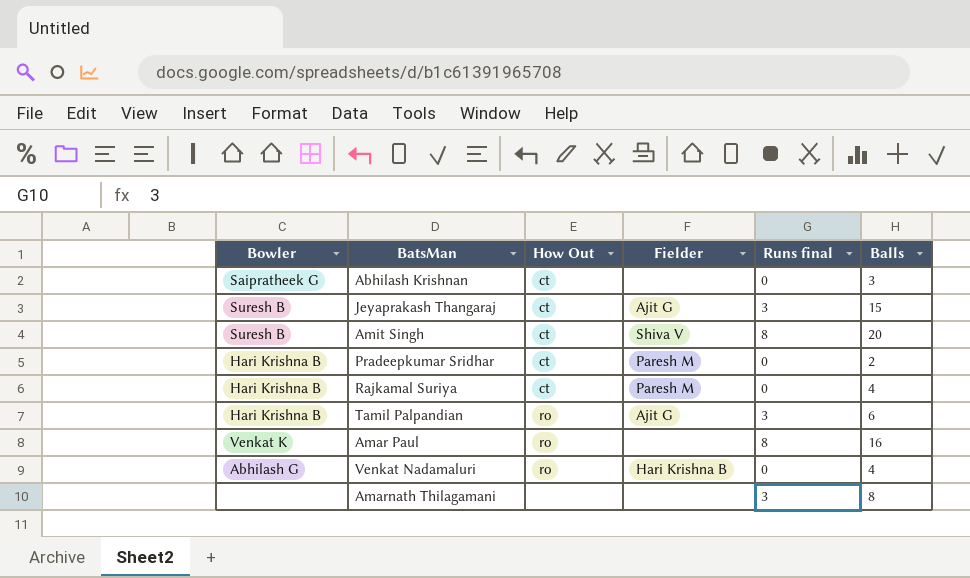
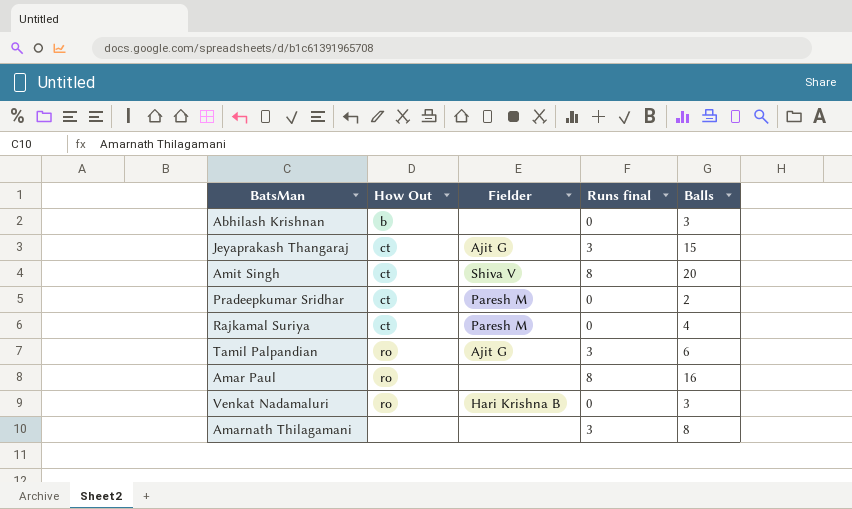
column Bowler | position: 1 -> none
Abhilash Krishnan | How Out: ct -> b
Venkat Nadamaluri | Balls: 4 -> 3

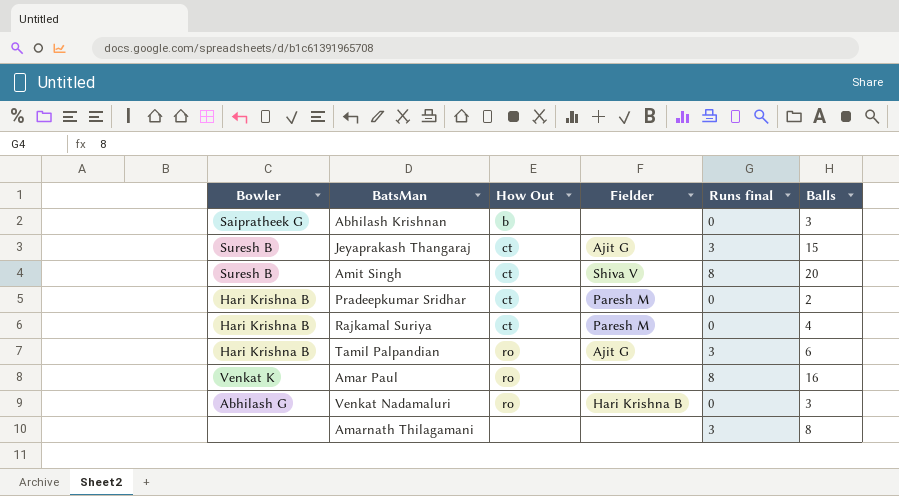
column Bowler | position: none -> 1

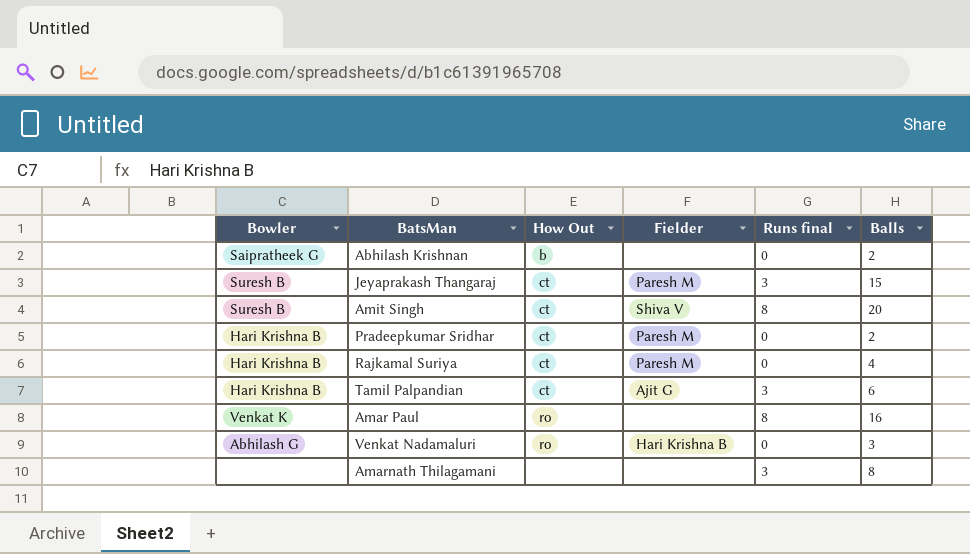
Abhilash Krishnan | Balls: 3 -> 2
Jeyaprakash Thangaraj | Fielder: Ajit G -> Paresh M
Tamil Palpandian | How Out: ro -> ct

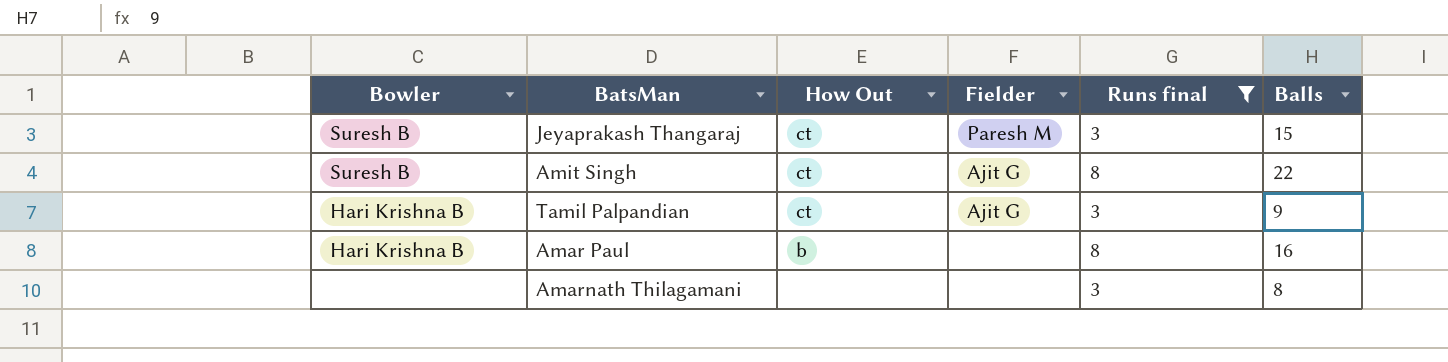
filter: none -> Runs final != 0
Amit Singh | Fielder: Shiva V -> Ajit G
Amit Singh | Balls: 20 -> 22
Tamil Palpandian | Balls: 6 -> 9
Amar Paul | Bowler: Venkat K -> Hari Krishna B
Amar Paul | How Out: ro -> b

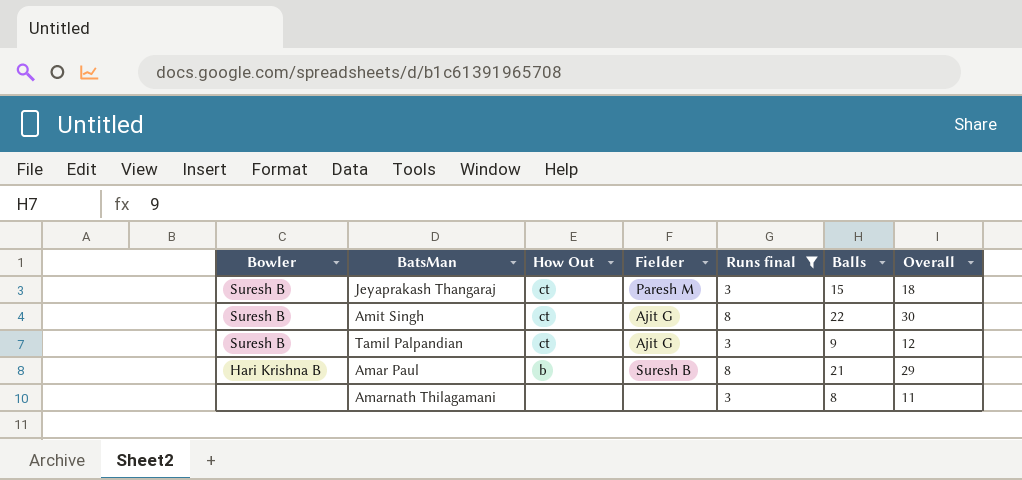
column Overall | formula: none -> [Runs final] + [Balls]
Tamil Palpandian | Bowler: Hari Krishna B -> Suresh B
Amar Paul | Fielder: none -> Suresh B
Amar Paul | Balls: 16 -> 21

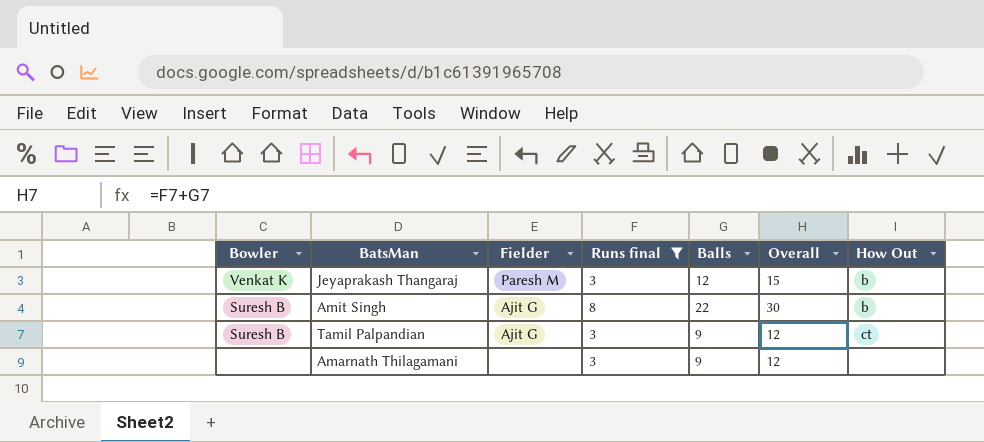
column How Out | position: 3 -> 7
row Amar Paul: Hari Krishna B | b | Suresh B | 8 | 21 | 29 -> none
Jeyaprakash Thangaraj | Bowler: Suresh B -> Venkat K
Jeyaprakash Thangaraj | Balls: 15 -> 12
Jeyaprakash Thangaraj | Overall: 18 -> 15
Jeyaprakash Thangaraj | How Out: ct -> b
Amit Singh | How Out: ct -> b
Amarnath Thilagamani | Balls: 8 -> 9
Amarnath Thilagamani | Overall: 11 -> 12

